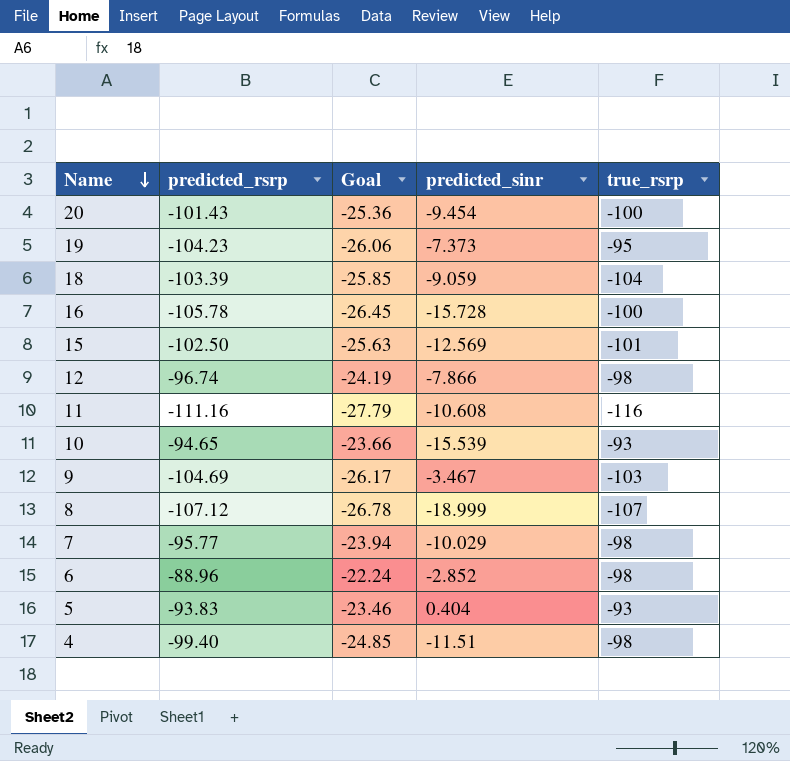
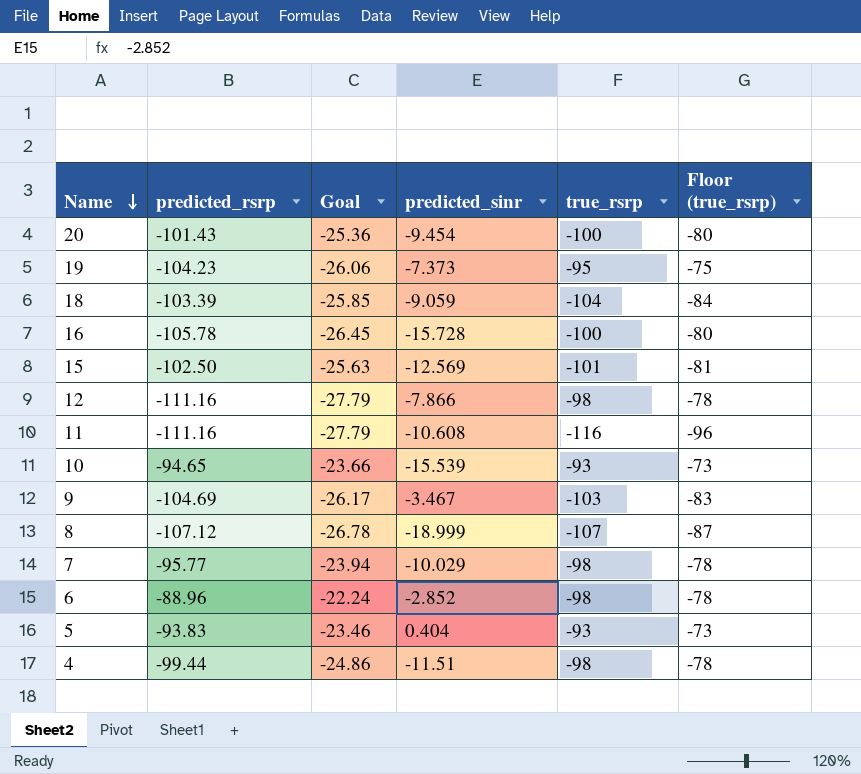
column Floor (true_rsrp) | formula: none -> [true_rsrp] + 20
12 | predicted_rsrp: -96.74 -> -111.16
12 | Goal: -24.19 -> -27.79
4 | predicted_rsrp: -99.40 -> -99.44
4 | Goal: -24.85 -> -24.86

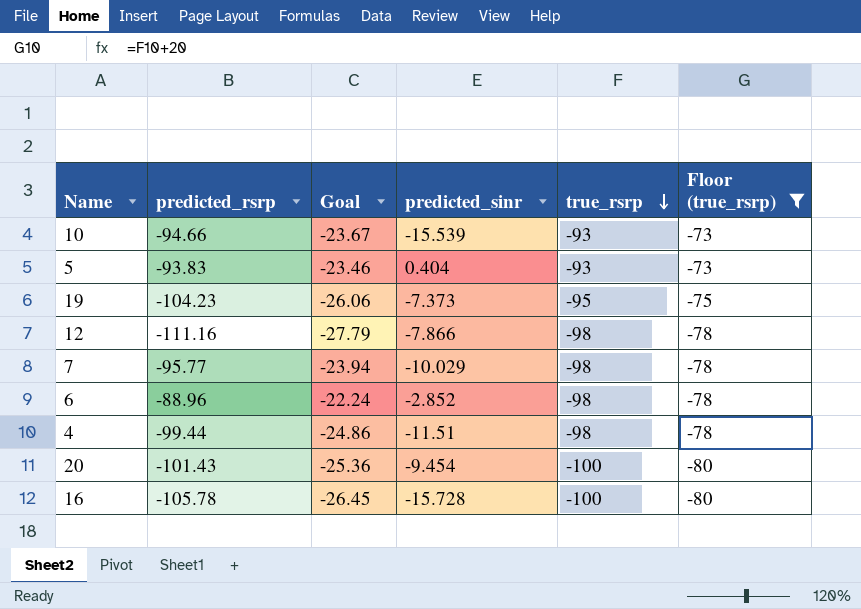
filter: none -> Floor (true_rsrp) >= -80
row order: Name descending -> true_rsrp descending
10 | predicted_rsrp: -94.65 -> -94.66
10 | Goal: -23.66 -> -23.67

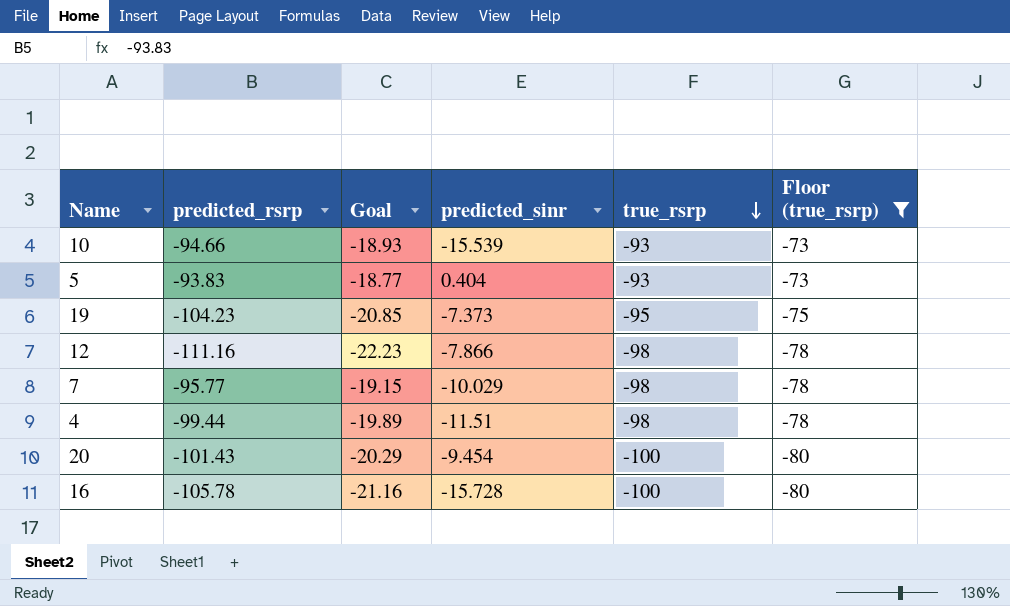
column Goal | formula: [predicted_rsrp] * 0.25 -> [predicted_rsrp] * 0.2
row 6: -88.96 | -22.24 | -2.852 | -98 | -78 -> none

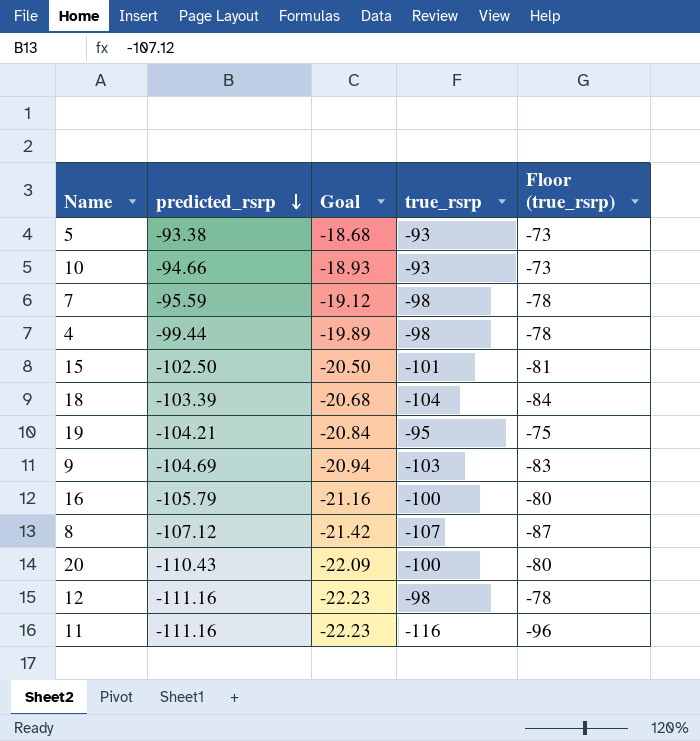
filter: Floor (true_rsrp) >= -80 -> none
row order: true_rsrp descending -> predicted_rsrp descending
column predicted_sinr | position: 4 -> none
5 | predicted_rsrp: -93.83 -> -93.38
5 | Goal: -18.77 -> -18.68
7 | predicted_rsrp: -95.77 -> -95.59
7 | Goal: -19.15 -> -19.12
19 | predicted_rsrp: -104.23 -> -104.21
19 | Goal: -20.85 -> -20.84
16 | predicted_rsrp: -105.78 -> -105.79
20 | predicted_rsrp: -101.43 -> -110.43
20 | Goal: -20.29 -> -22.09

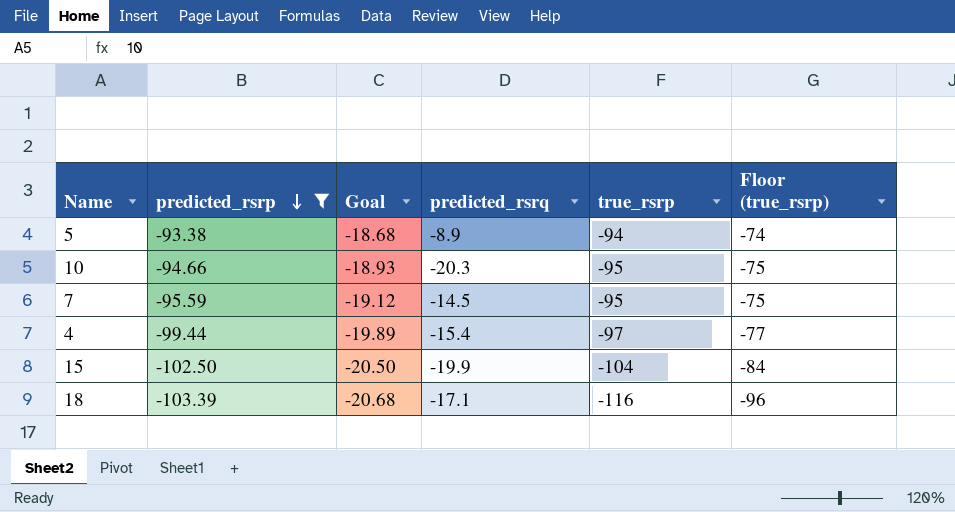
filter: none -> predicted_rsrp >= -103.39
column predicted_rsrq | position: none -> 4
5 | true_rsrp: -93 -> -94
5 | Floor (true_rsrp): -73 -> -74
10 | true_rsrp: -93 -> -95
10 | Floor (true_rsrp): -73 -> -75
7 | true_rsrp: -98 -> -95
7 | Floor (true_rsrp): -78 -> -75
4 | true_rsrp: -98 -> -97
4 | Floor (true_rsrp): -78 -> -77
15 | true_rsrp: -101 -> -104
15 | Floor (true_rsrp): -81 -> -84
18 | true_rsrp: -104 -> -116
18 | Floor (true_rsrp): -84 -> -96

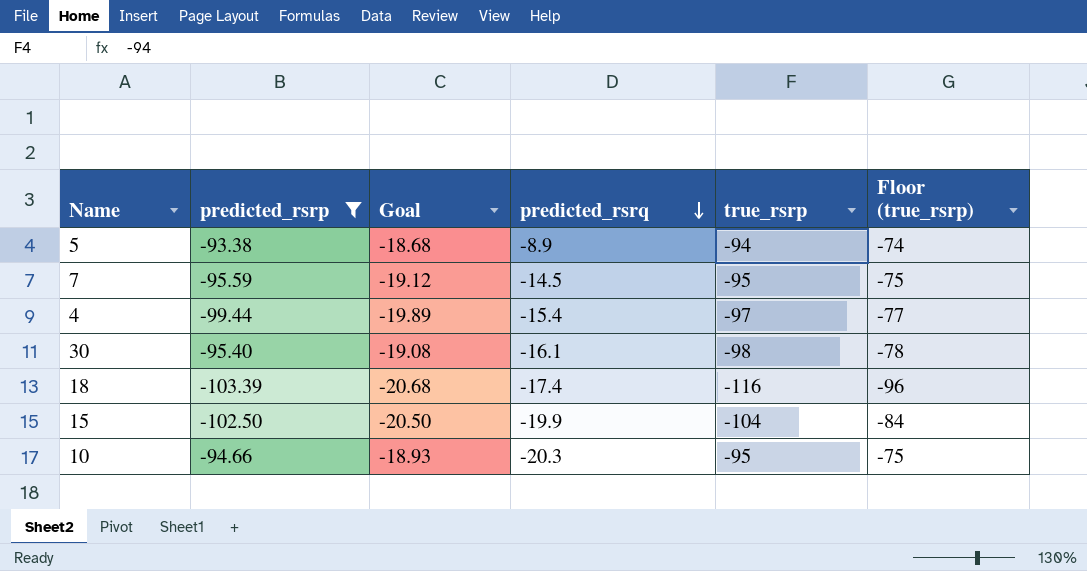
row order: predicted_rsrp descending -> predicted_rsrq descending
row 30: none -> -95.40 | -19.08 | -16.1 | -98 | -78
18 | predicted_rsrq: -17.1 -> -17.4

